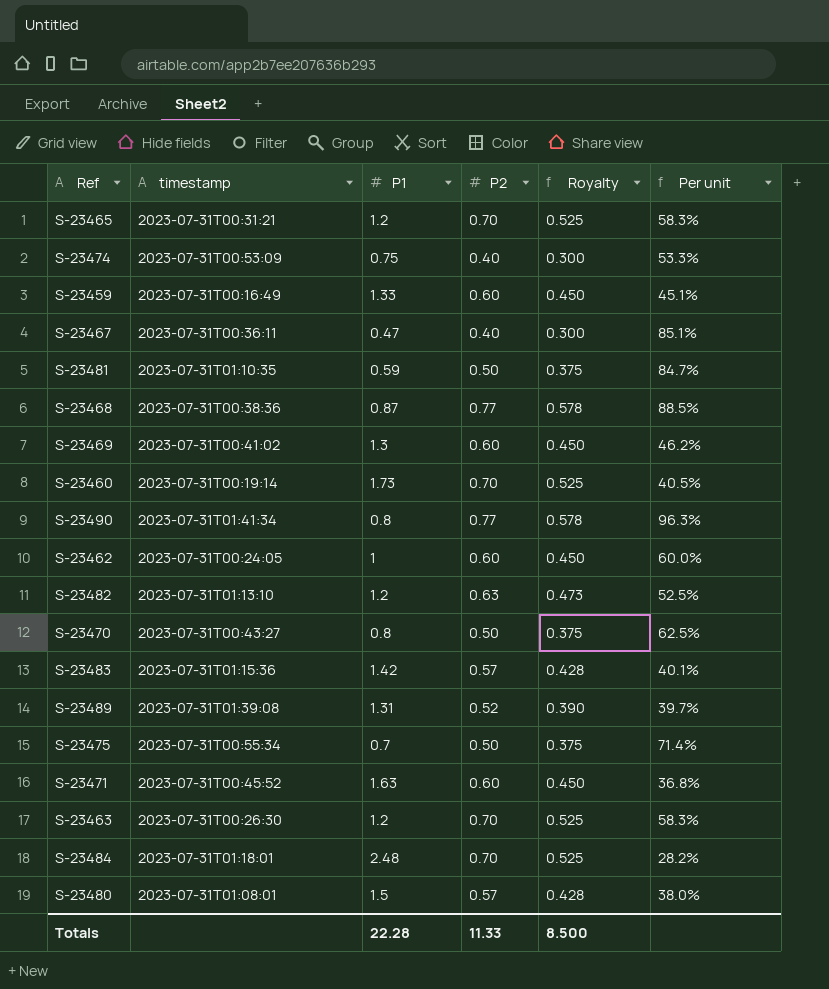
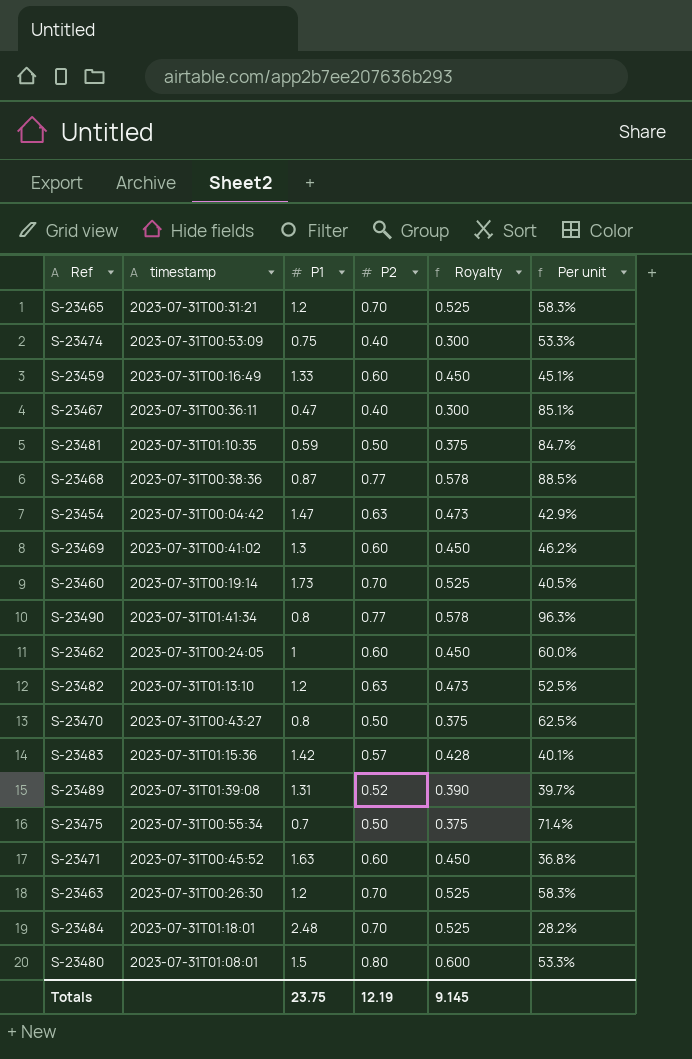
row S-23454: none -> 2023-07-31T00:04:42 | 1.47 | 0.63 | 0.473 | 42.9%
S-23480 | P2: 0.57 -> 0.80
S-23480 | Royalty: 0.428 -> 0.600
S-23480 | Per unit: 38.0% -> 53.3%
Totals | P1: 22.28 -> 23.75
Totals | P2: 11.33 -> 12.19
Totals | Royalty: 8.500 -> 9.145

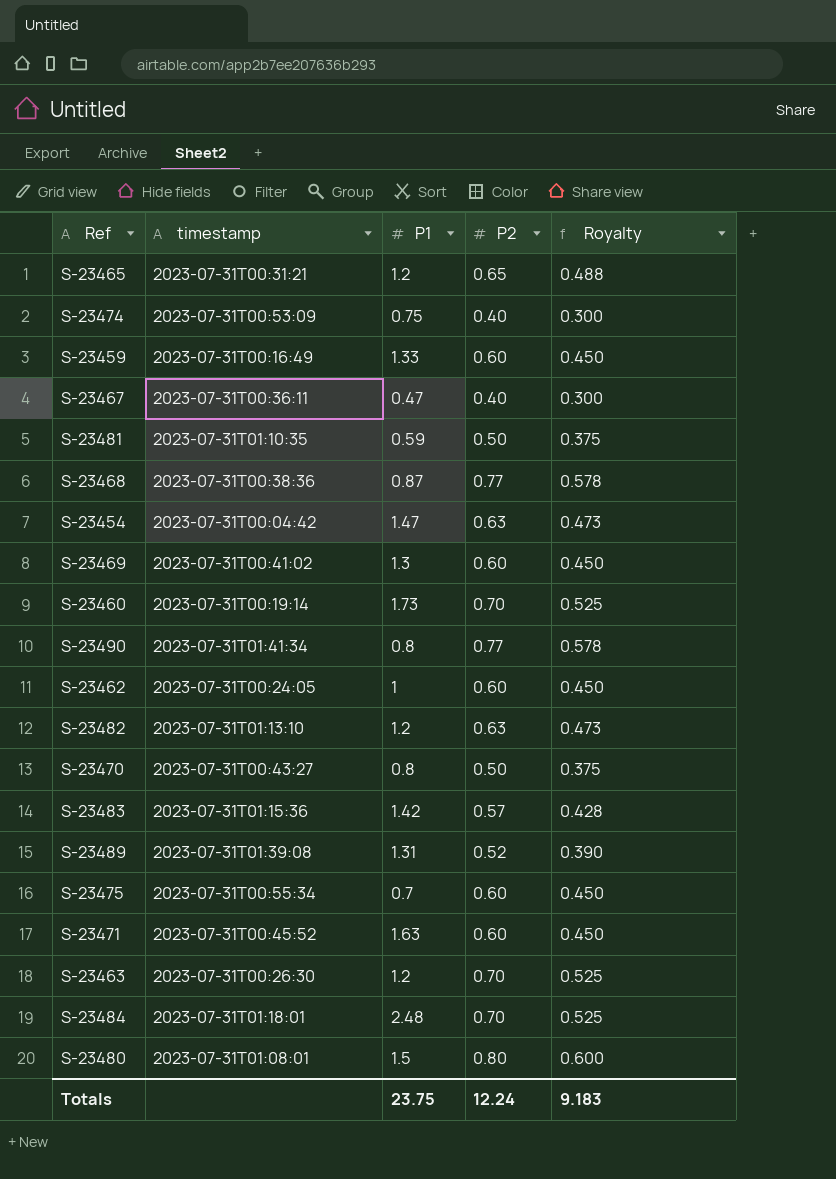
column Per unit | formula: [P2] / [P1] -> none
S-23465 | P2: 0.70 -> 0.65
S-23465 | Royalty: 0.525 -> 0.488
S-23475 | P2: 0.50 -> 0.60
S-23475 | Royalty: 0.375 -> 0.450
Totals | P2: 12.19 -> 12.24
Totals | Royalty: 9.145 -> 9.183

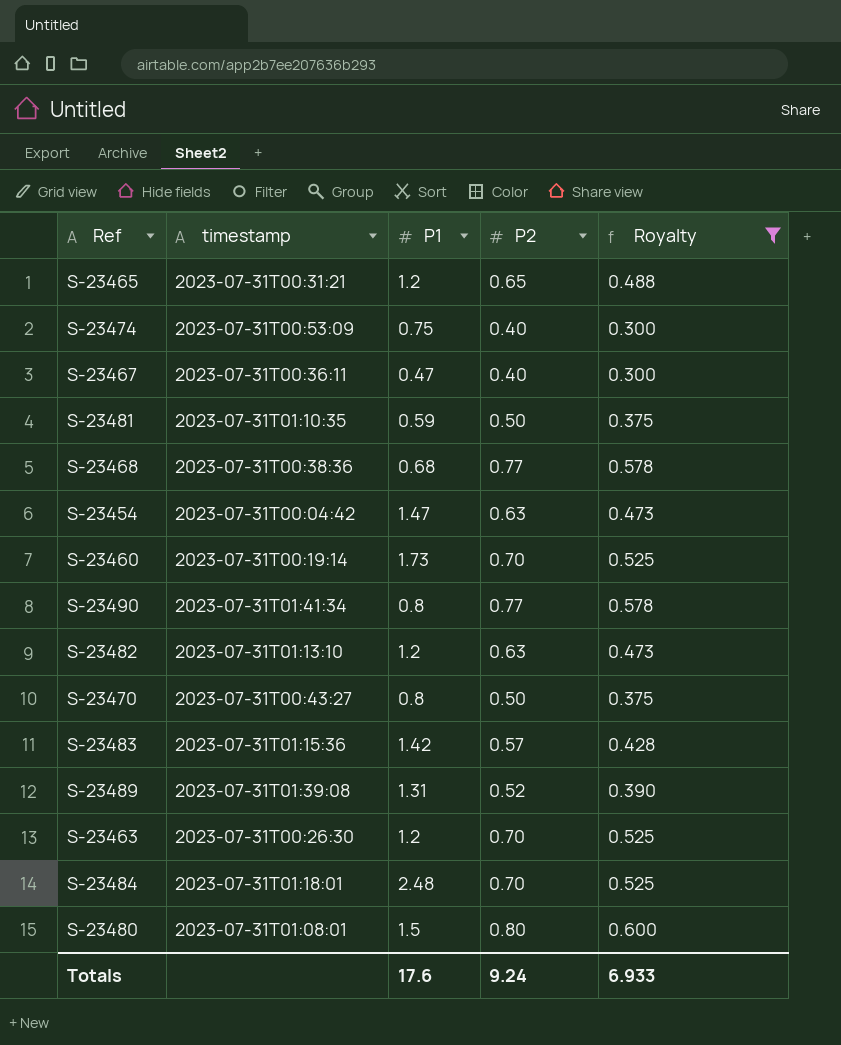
filter: none -> Royalty != 0.450
S-23468 | P1: 0.87 -> 0.68
Totals | P1: 23.75 -> 17.6
Totals | P2: 12.24 -> 9.24
Totals | Royalty: 9.183 -> 6.933

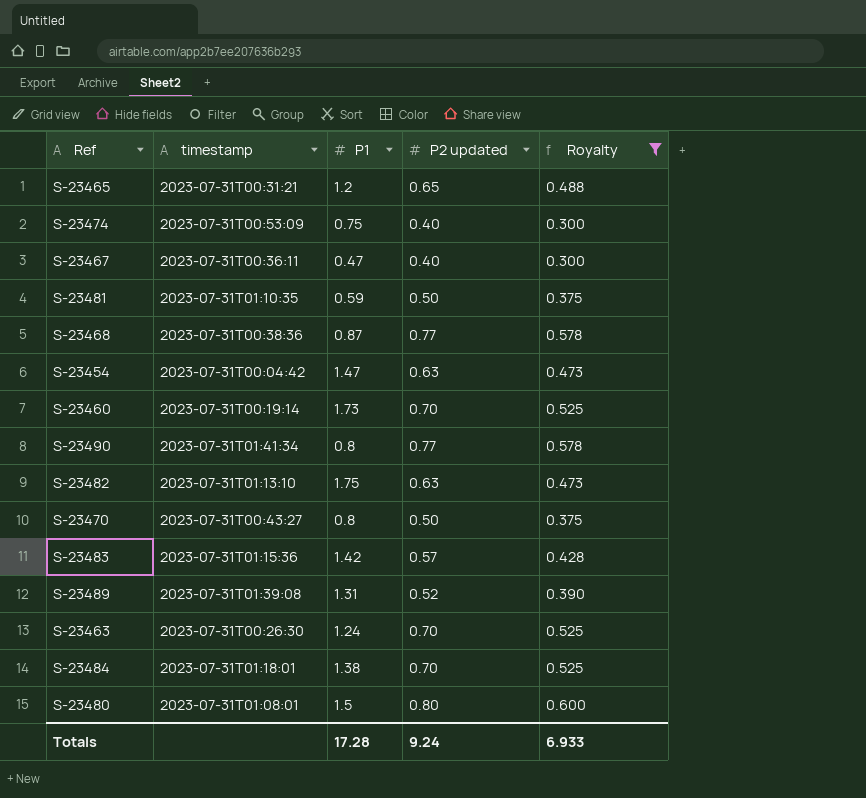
column name: P2 -> P2 updated
S-23468 | P1: 0.68 -> 0.87
S-23482 | P1: 1.2 -> 1.75
S-23463 | P1: 1.2 -> 1.24
S-23484 | P1: 2.48 -> 1.38
Totals | P1: 17.6 -> 17.28

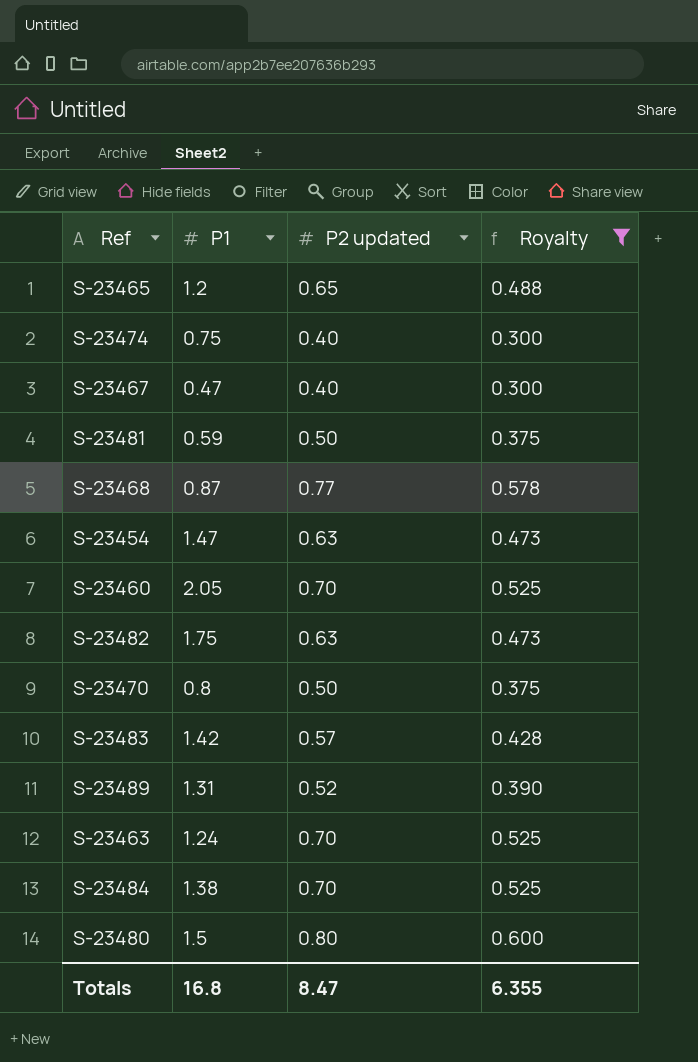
column timestamp | position: 2 -> none
row S-23490: 2023-07-31T01:41:34 | 0.8 | 0.77 | 0.578 -> none
S-23460 | P1: 1.73 -> 2.05
Totals | P1: 17.28 -> 16.8
Totals | P2 updated: 9.24 -> 8.47
Totals | Royalty: 6.933 -> 6.355

